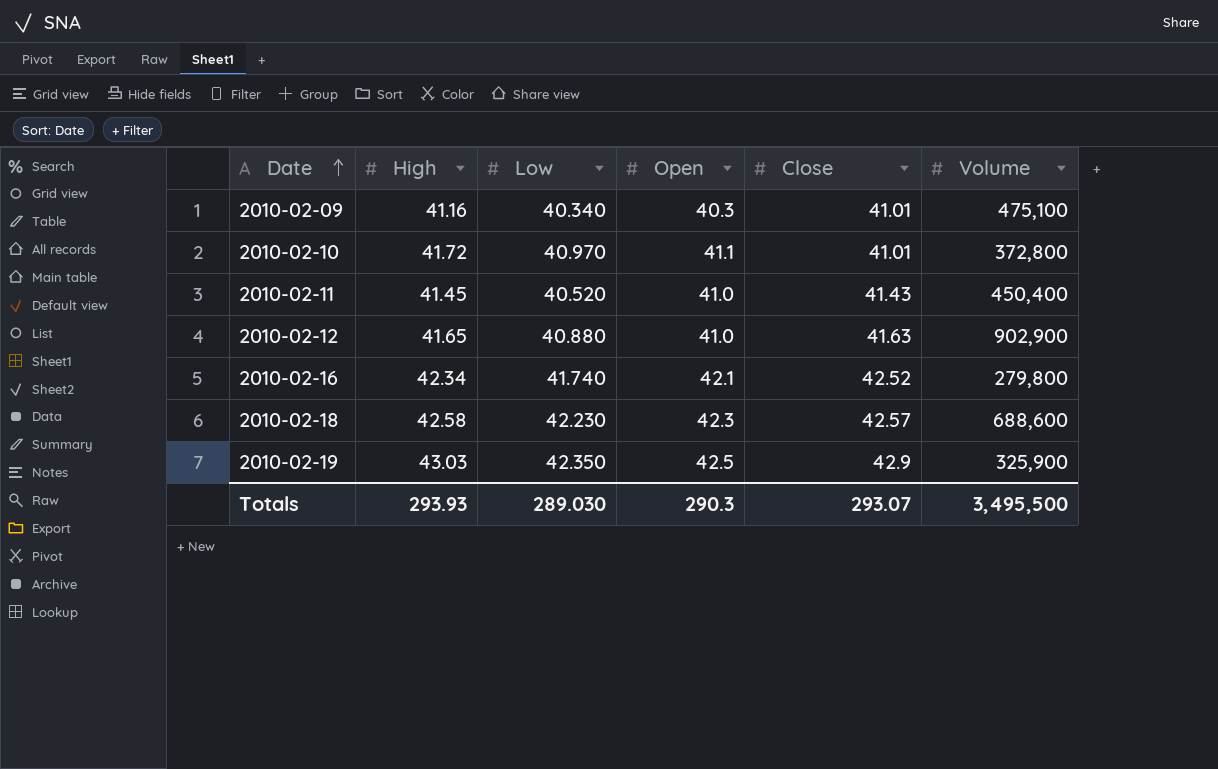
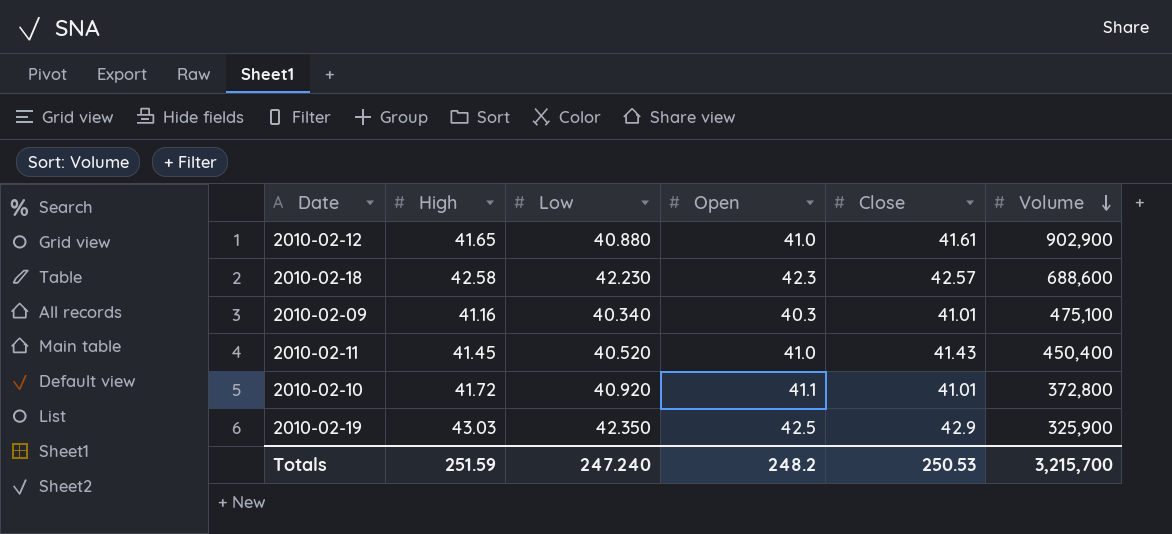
row order: Date ascending -> Volume descending
row 2010-02-16: 42.34 | 41.740 | 42.1 | 42.52 | 279,800 -> none
2010-02-12 | Close: 41.63 -> 41.61
2010-02-10 | Low: 40.970 -> 40.920
Totals | High: 293.93 -> 251.59
Totals | Low: 289.030 -> 247.240
Totals | Open: 290.3 -> 248.2
Totals | Close: 293.07 -> 250.53
Totals | Volume: 3,495,500 -> 3,215,700

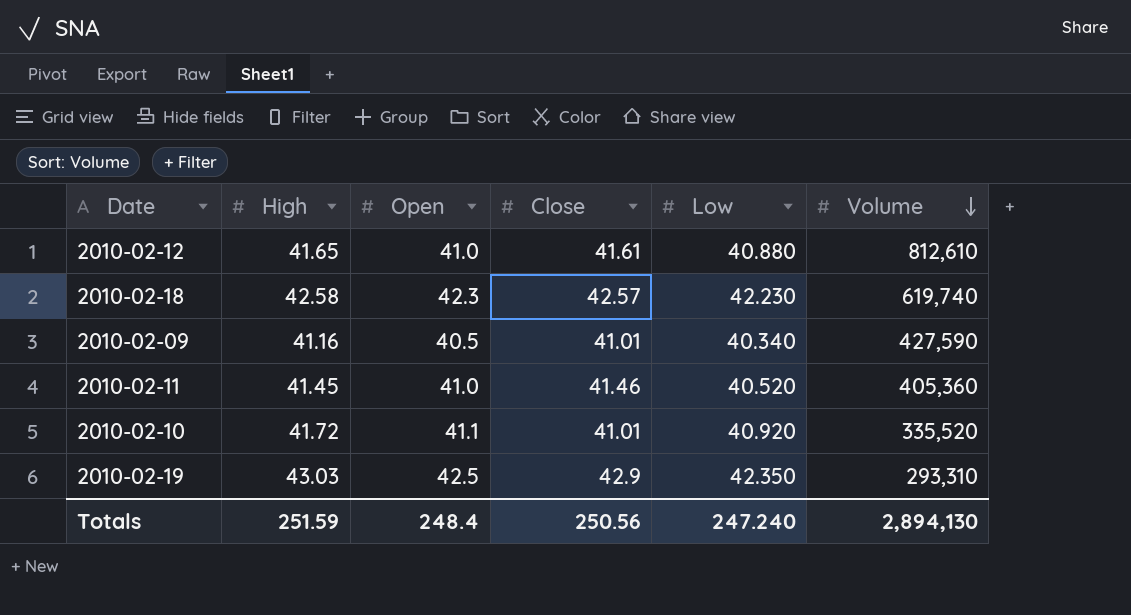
column Low | position: 3 -> 5
2010-02-12 | Volume: 902,900 -> 812,610
2010-02-18 | Volume: 688,600 -> 619,740
2010-02-09 | Open: 40.3 -> 40.5
2010-02-09 | Volume: 475,100 -> 427,590
2010-02-11 | Close: 41.43 -> 41.46
2010-02-11 | Volume: 450,400 -> 405,360
2010-02-10 | Volume: 372,800 -> 335,520
2010-02-19 | Volume: 325,900 -> 293,310
Totals | Open: 248.2 -> 248.4
Totals | Close: 250.53 -> 250.56
Totals | Volume: 3,215,700 -> 2,894,130

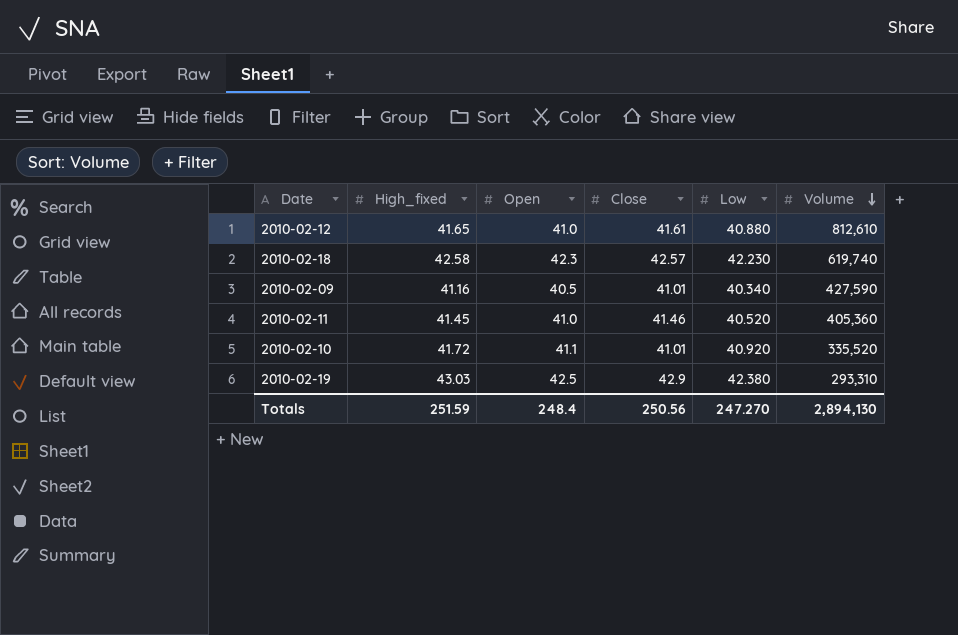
column name: High -> High_fixed
2010-02-19 | Low: 42.350 -> 42.380
Totals | Low: 247.240 -> 247.270

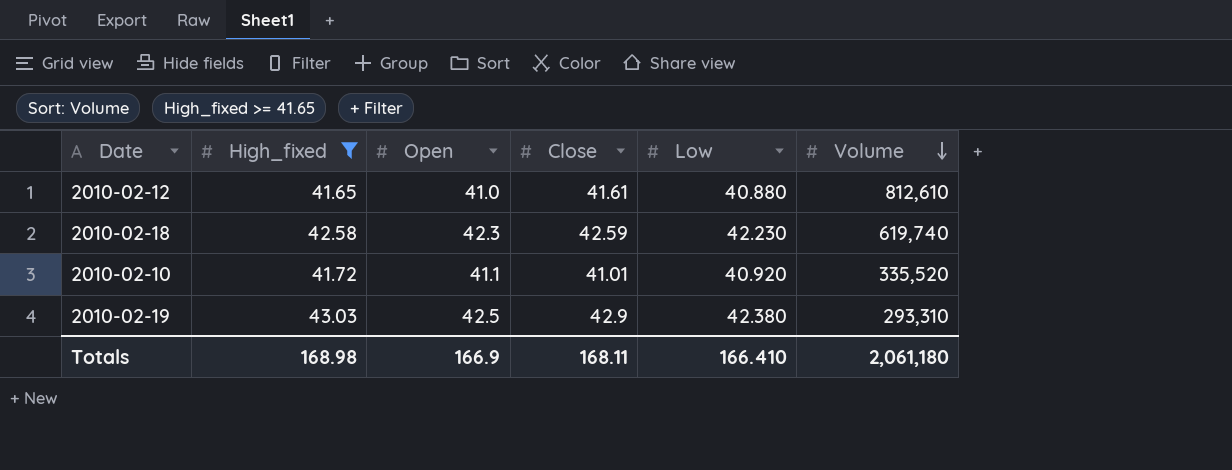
filter: none -> High_fixed >= 41.65
2010-02-18 | Close: 42.57 -> 42.59
Totals | High_fixed: 251.59 -> 168.98
Totals | Open: 248.4 -> 166.9
Totals | Close: 250.56 -> 168.11
Totals | Low: 247.270 -> 166.410
Totals | Volume: 2,894,130 -> 2,061,180

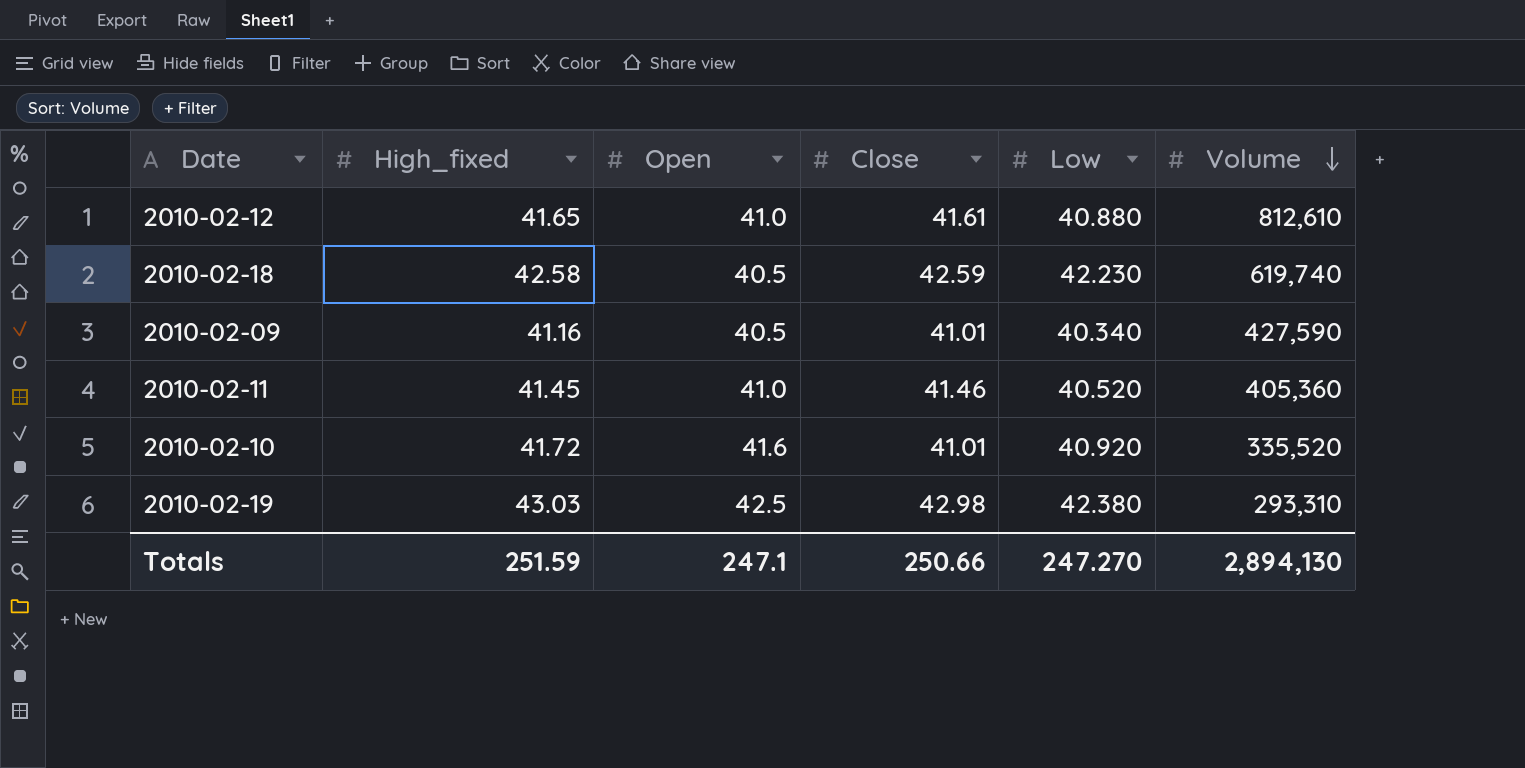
filter: High_fixed >= 41.65 -> none
2010-02-18 | Open: 42.3 -> 40.5
2010-02-10 | Open: 41.1 -> 41.6
2010-02-19 | Close: 42.9 -> 42.98
Totals | High_fixed: 168.98 -> 251.59
Totals | Open: 166.9 -> 247.1
Totals | Close: 168.11 -> 250.66
Totals | Low: 166.410 -> 247.270
Totals | Volume: 2,061,180 -> 2,894,130

